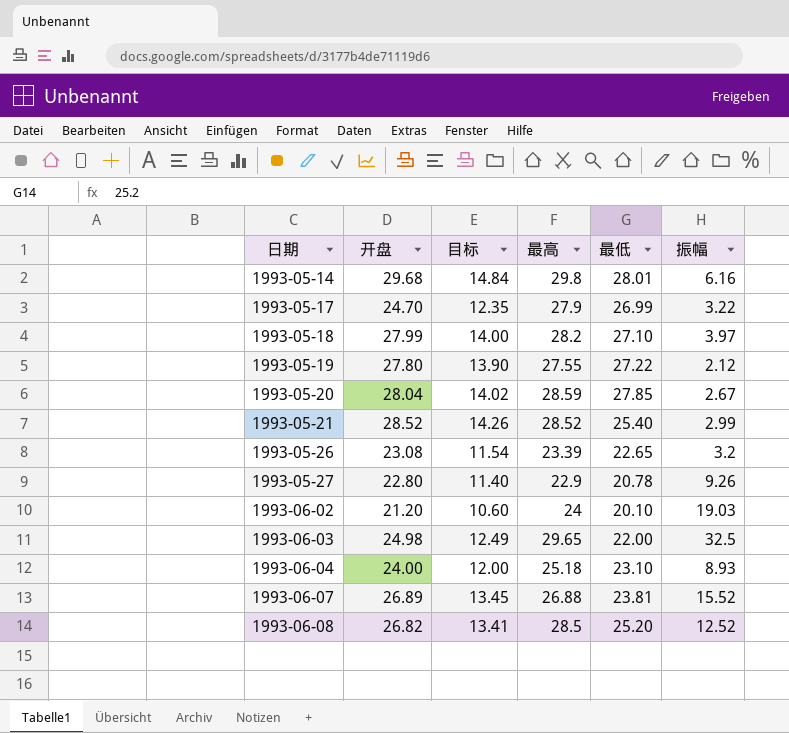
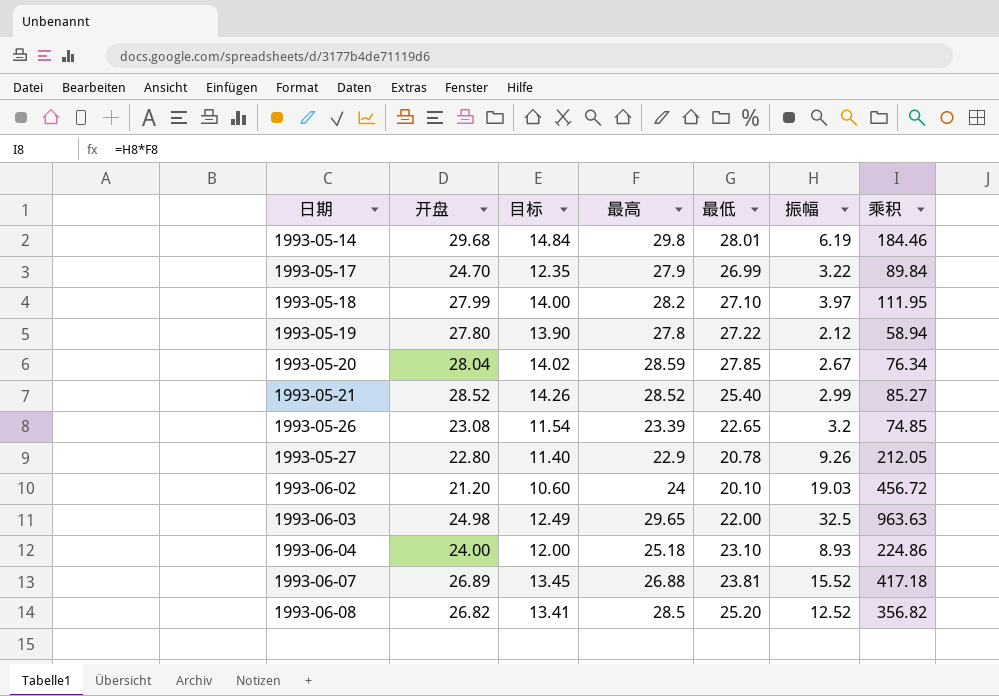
column 乘积 | formula: none -> [最高] * [振幅]
1993-05-14 | 振幅: 6.16 -> 6.19
1993-05-19 | 最高: 27.55 -> 27.8

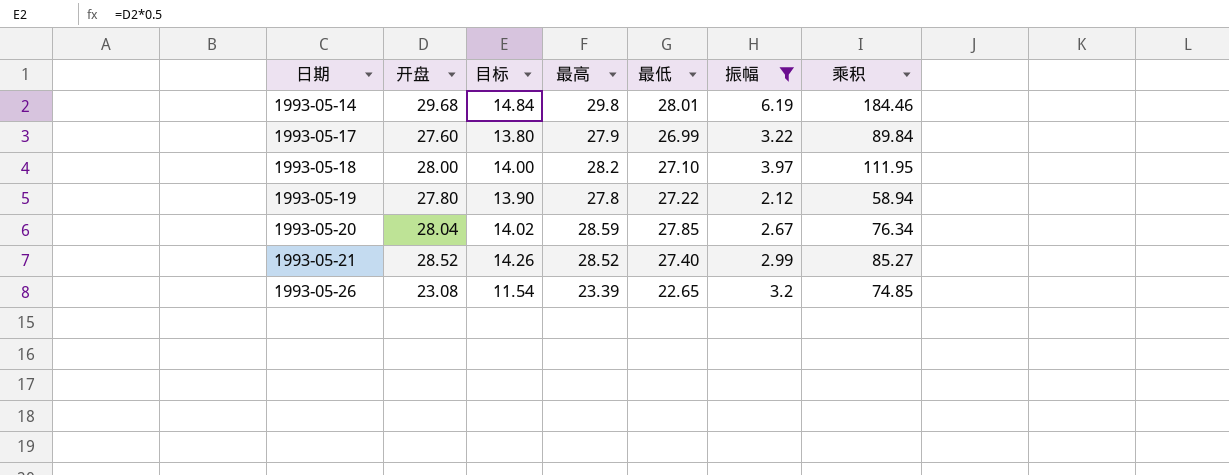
filter: none -> 振幅 <= 6.19
1993-05-17 | 开盘: 24.70 -> 27.60
1993-05-17 | 目标: 12.35 -> 13.80
1993-05-18 | 开盘: 27.99 -> 28.00
1993-05-21 | 最低: 25.40 -> 27.40

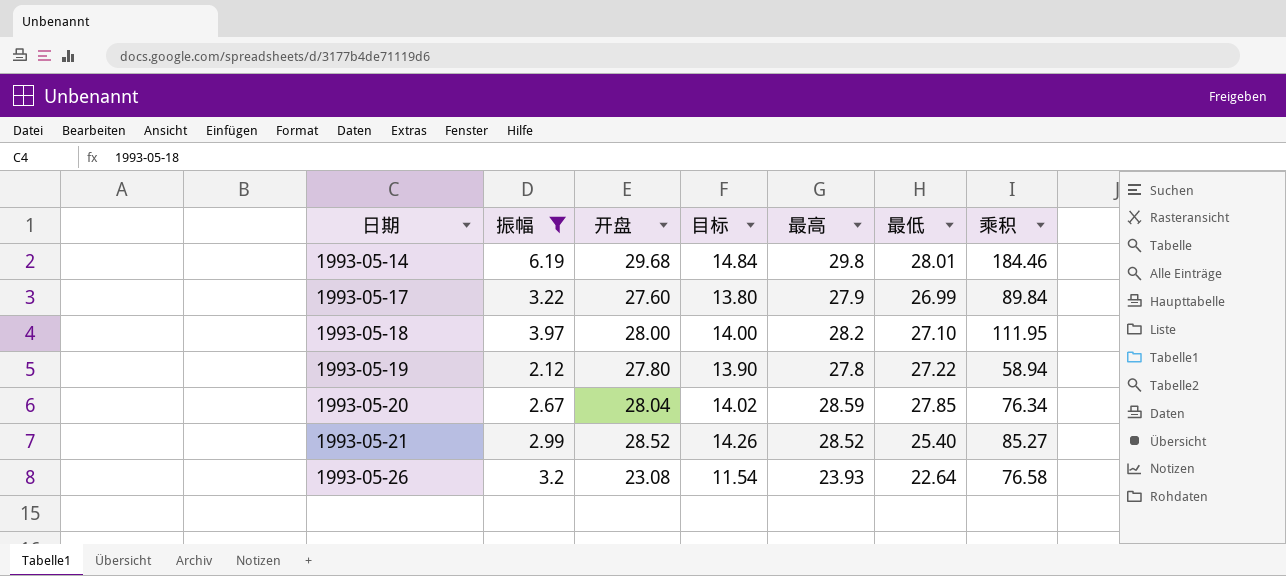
column 振幅 | position: 6 -> 2
1993-05-21 | 最低: 27.40 -> 25.40
1993-05-26 | 最高: 23.39 -> 23.93
1993-05-26 | 最低: 22.65 -> 22.64
1993-05-26 | 乘积: 74.85 -> 76.58

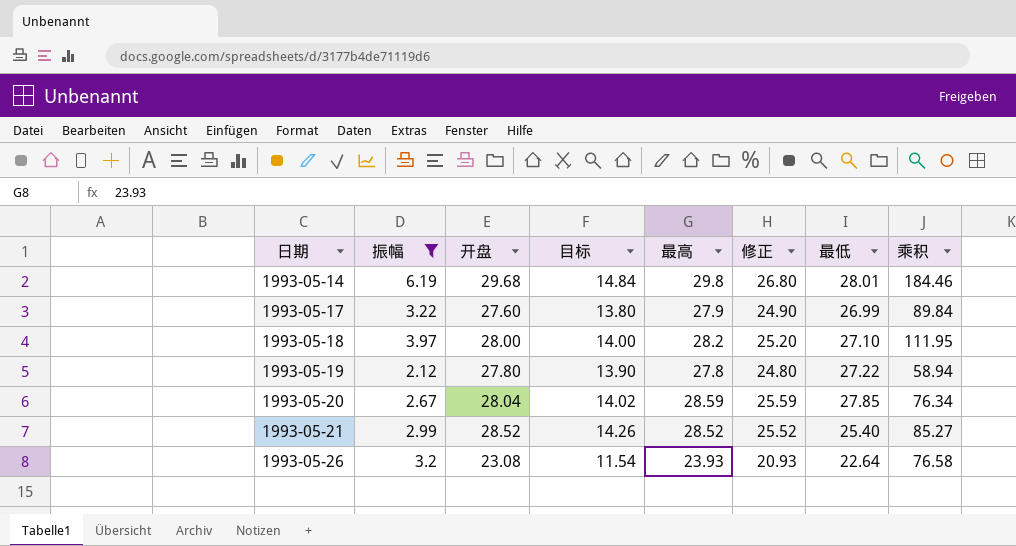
column 修正 | formula: none -> [最高] - 3

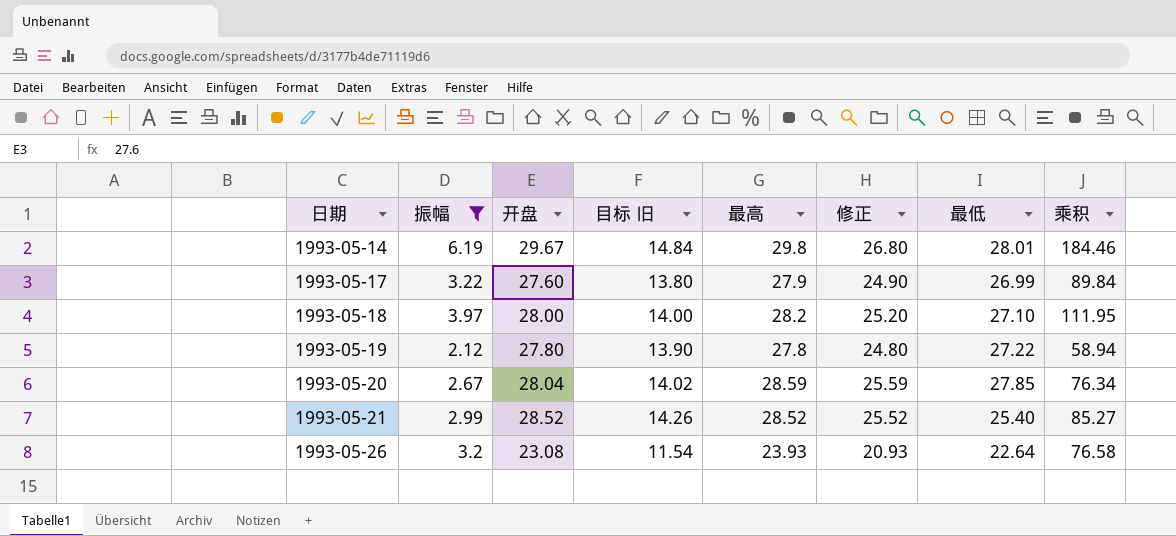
column name: 目标 -> 目标 旧
1993-05-14 | 开盘: 29.68 -> 29.67

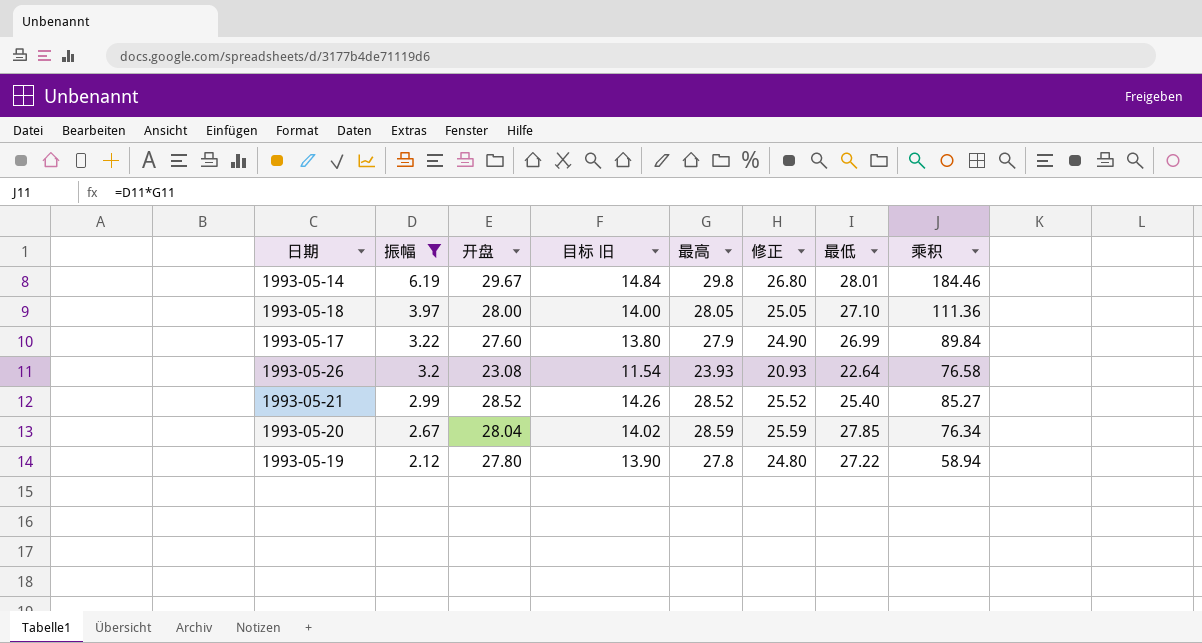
row order: 日期 ascending -> 振幅 descending
1993-05-18 | 最高: 28.2 -> 28.05
1993-05-18 | 修正: 25.20 -> 25.05
1993-05-18 | 乘积: 111.95 -> 111.36

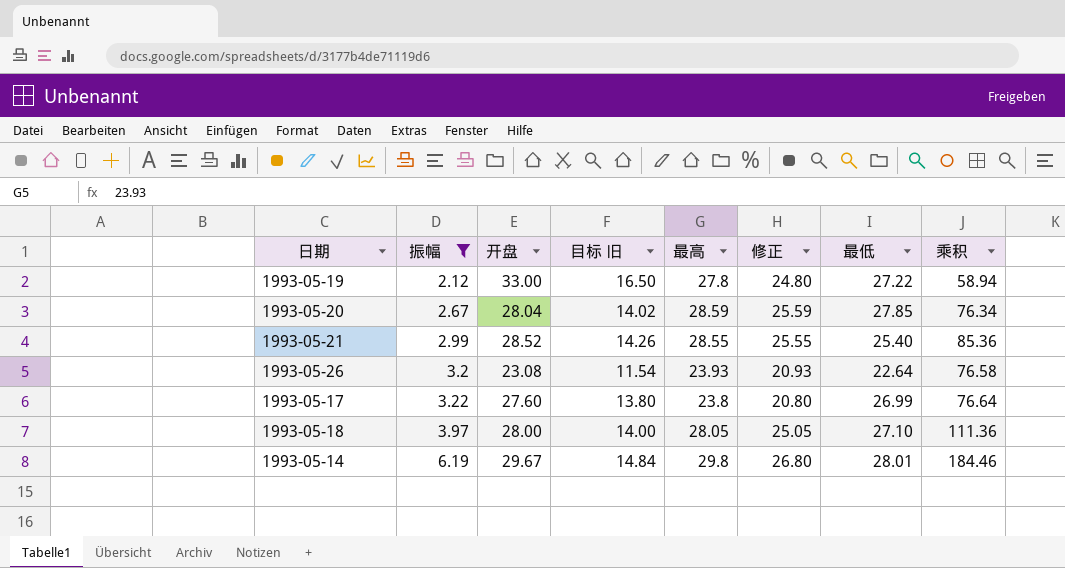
row order: 振幅 descending -> 振幅 ascending
1993-05-19 | 开盘: 27.80 -> 33.00
1993-05-19 | 目标 旧: 13.90 -> 16.50
1993-05-21 | 最高: 28.52 -> 28.55
1993-05-21 | 修正: 25.52 -> 25.55
1993-05-21 | 乘积: 85.27 -> 85.36
1993-05-17 | 最高: 27.9 -> 23.8
1993-05-17 | 修正: 24.90 -> 20.80
1993-05-17 | 乘积: 89.84 -> 76.64

